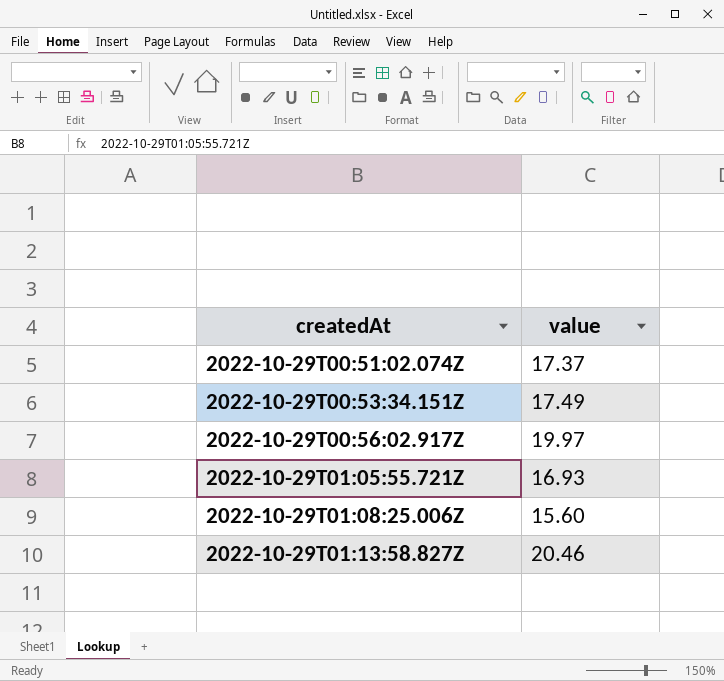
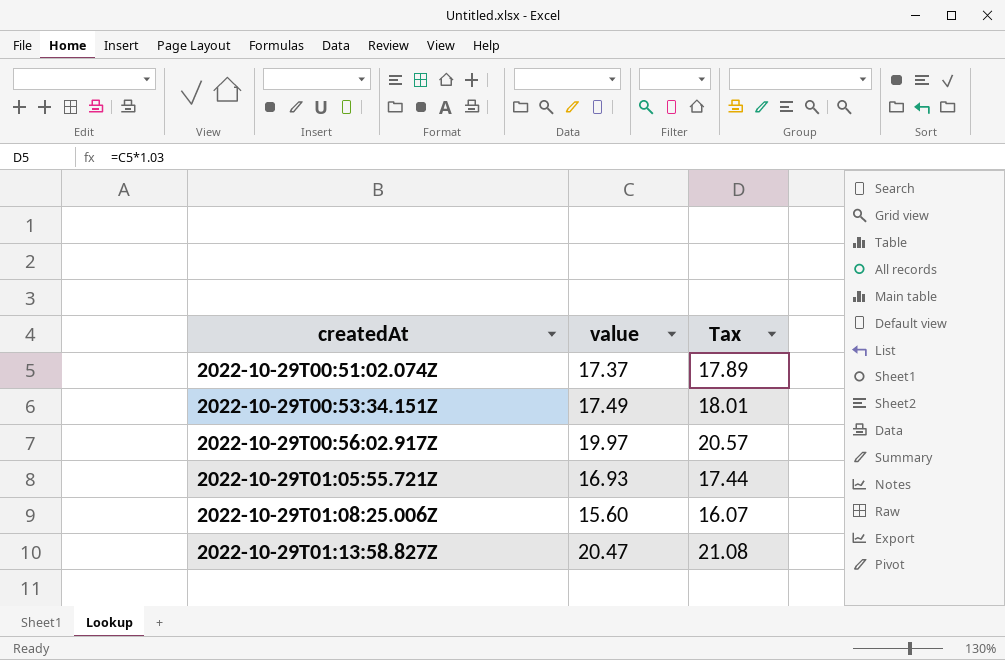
column Tax | formula: none -> [value] * 1.03
2022-10-29T01:13:58.827Z | value: 20.46 -> 20.47

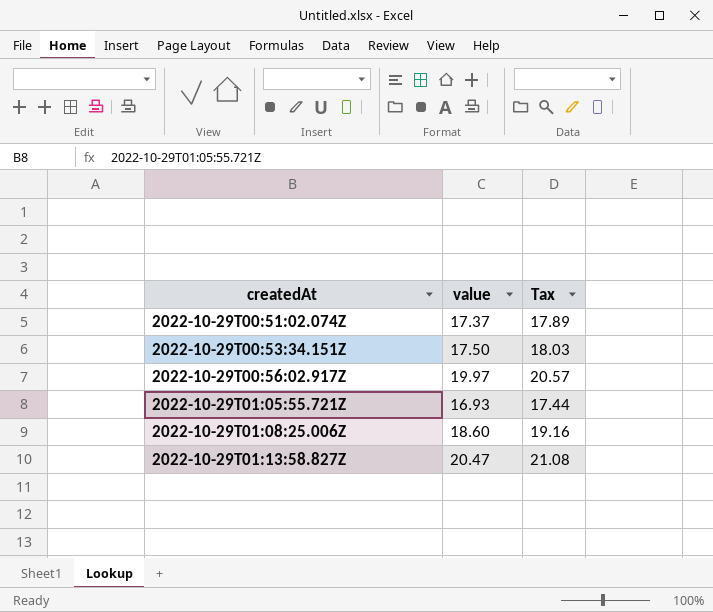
2022-10-29T00:53:34.151Z | value: 17.49 -> 17.50
2022-10-29T00:53:34.151Z | Tax: 18.01 -> 18.03
2022-10-29T01:08:25.006Z | value: 15.60 -> 18.60
2022-10-29T01:08:25.006Z | Tax: 16.07 -> 19.16

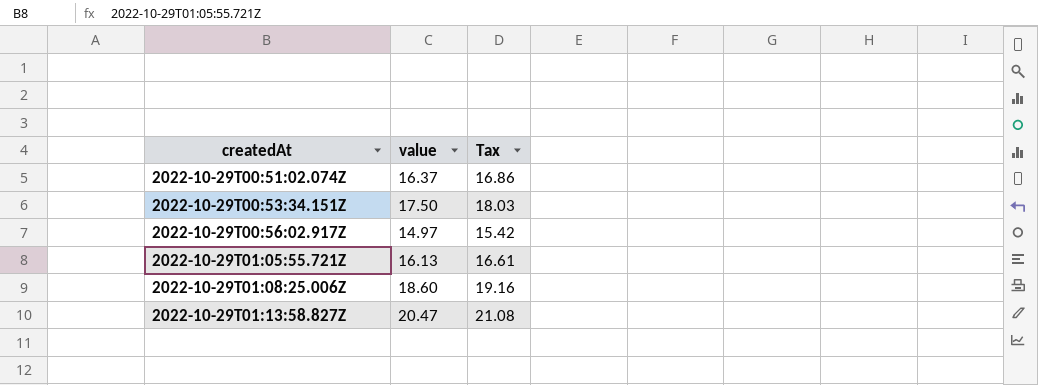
2022-10-29T00:51:02.074Z | value: 17.37 -> 16.37
2022-10-29T00:51:02.074Z | Tax: 17.89 -> 16.86
2022-10-29T00:56:02.917Z | value: 19.97 -> 14.97
2022-10-29T00:56:02.917Z | Tax: 20.57 -> 15.42
2022-10-29T01:05:55.721Z | value: 16.93 -> 16.13
2022-10-29T01:05:55.721Z | Tax: 17.44 -> 16.61

